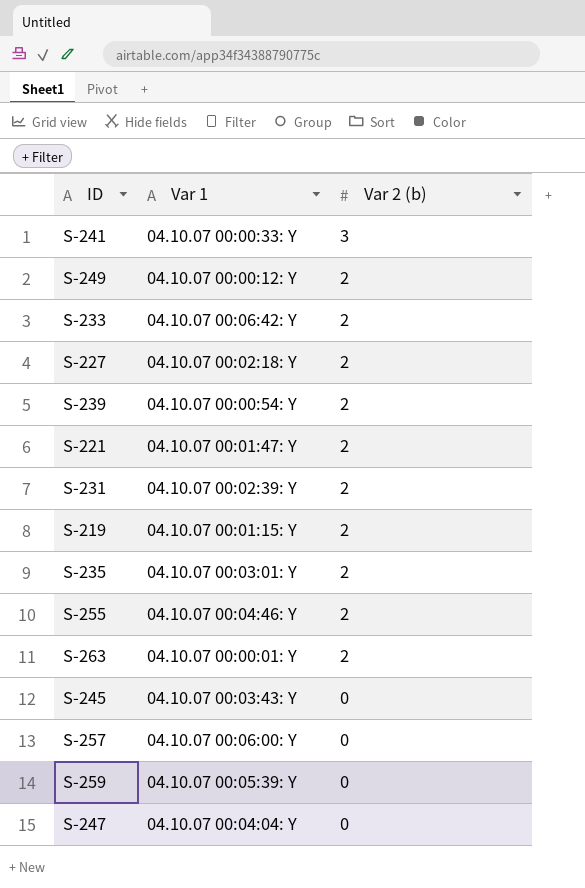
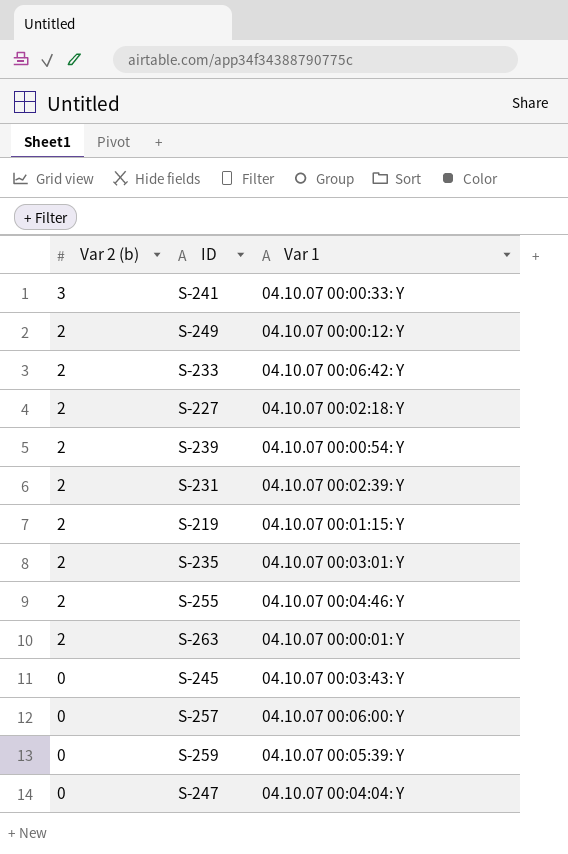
column Var 2 (b) | position: 3 -> 1
row S-221: 04.10.07 00:01:47: Y | 2 -> none

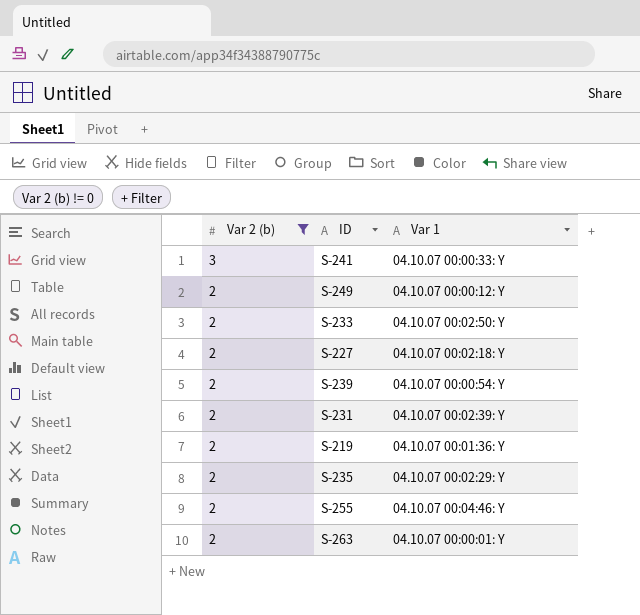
filter: none -> Var 2 (b) != 0
S-233 | Var 1: 04.10.07 00:06:42: Y -> 04.10.07 00:02:50: Y
S-219 | Var 1: 04.10.07 00:01:15: Y -> 04.10.07 00:01:36: Y
S-235 | Var 1: 04.10.07 00:03:01: Y -> 04.10.07 00:02:29: Y

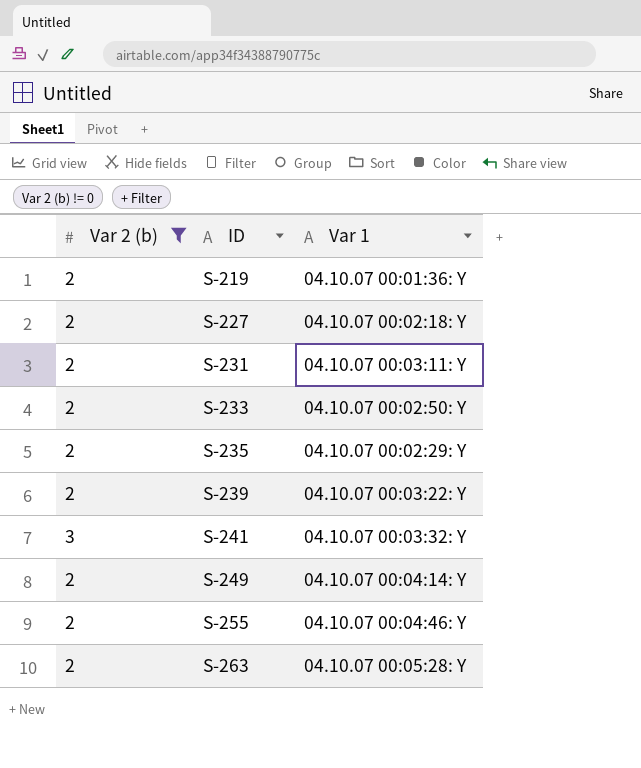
row order: Var 2 (b) descending -> ID ascending
S-231 | Var 1: 04.10.07 00:02:39: Y -> 04.10.07 00:03:11: Y
S-239 | Var 1: 04.10.07 00:00:54: Y -> 04.10.07 00:03:22: Y
S-241 | Var 1: 04.10.07 00:00:33: Y -> 04.10.07 00:03:32: Y
S-249 | Var 1: 04.10.07 00:00:12: Y -> 04.10.07 00:04:14: Y
S-263 | Var 1: 04.10.07 00:00:01: Y -> 04.10.07 00:05:28: Y

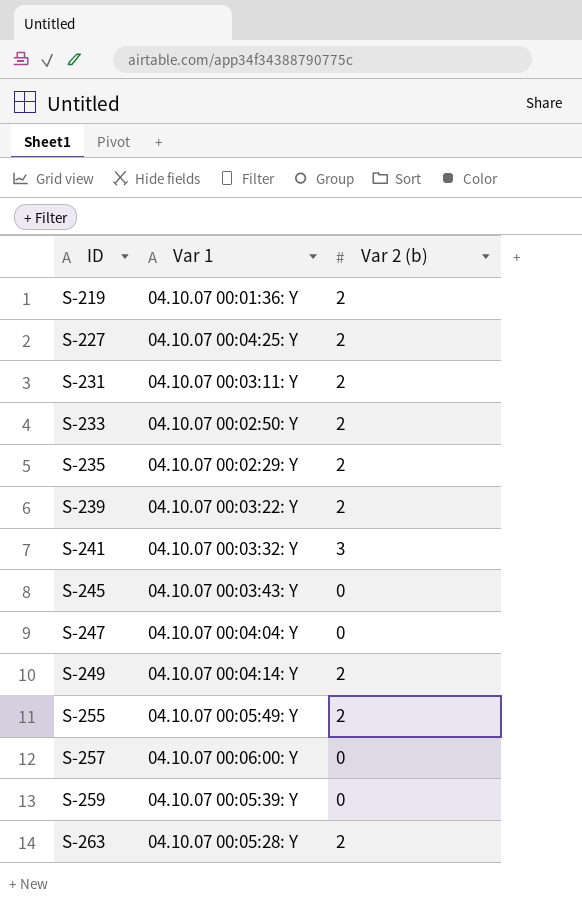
filter: Var 2 (b) != 0 -> none
column Var 2 (b) | position: 1 -> 3
S-227 | Var 1: 04.10.07 00:02:18: Y -> 04.10.07 00:04:25: Y
S-255 | Var 1: 04.10.07 00:04:46: Y -> 04.10.07 00:05:49: Y

